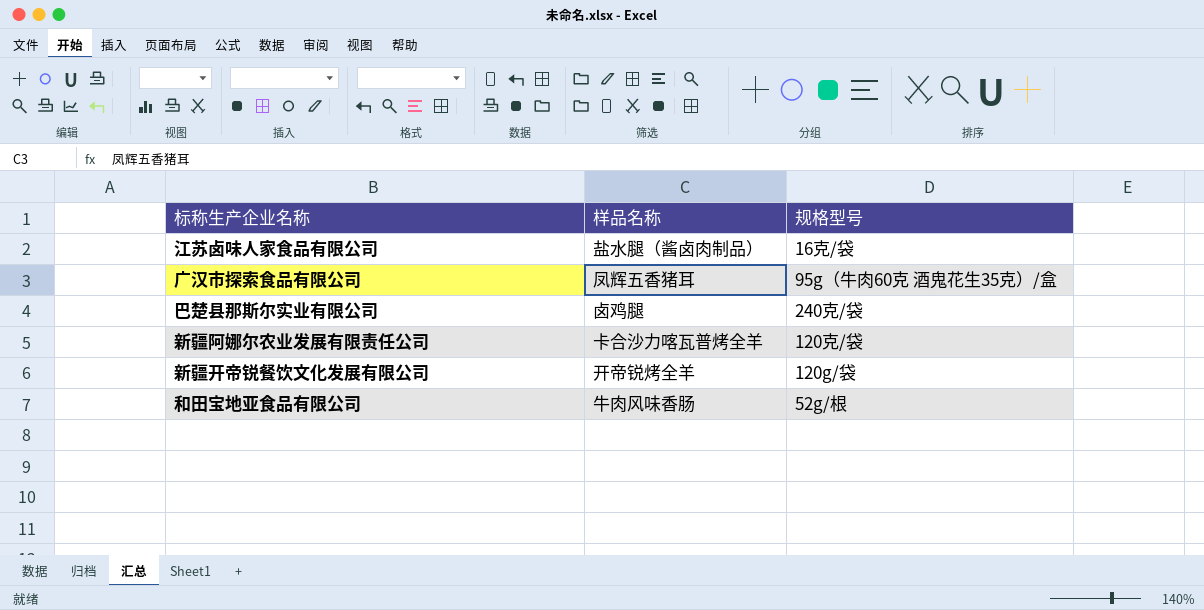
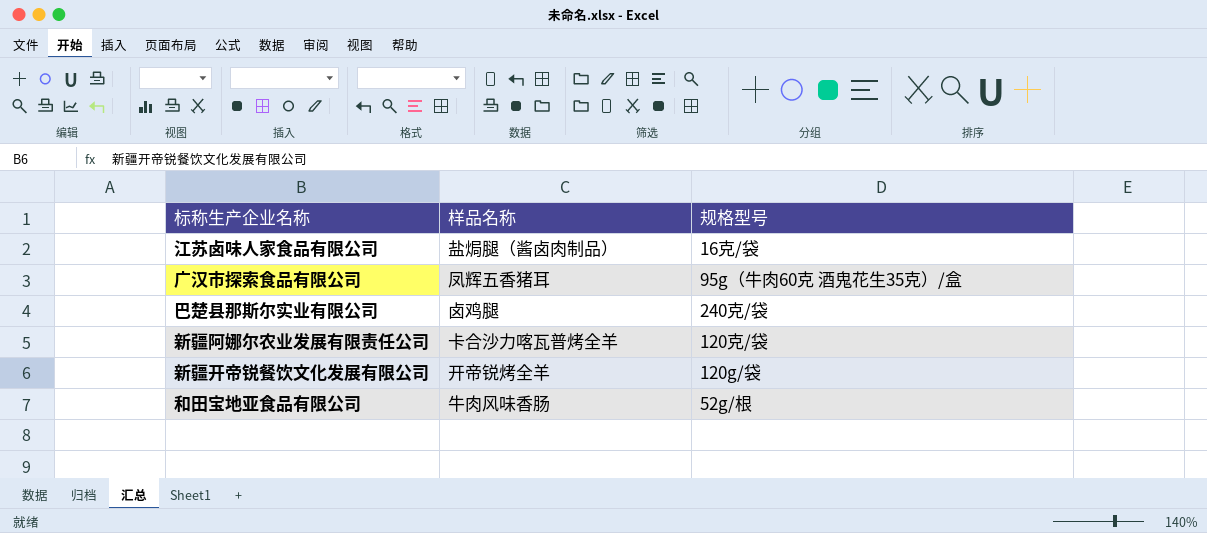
江苏卤味人家食品有限公司 | 样品名称: 盐水腿（酱卤肉制品） -> 盐焗腿（酱卤肉制品）

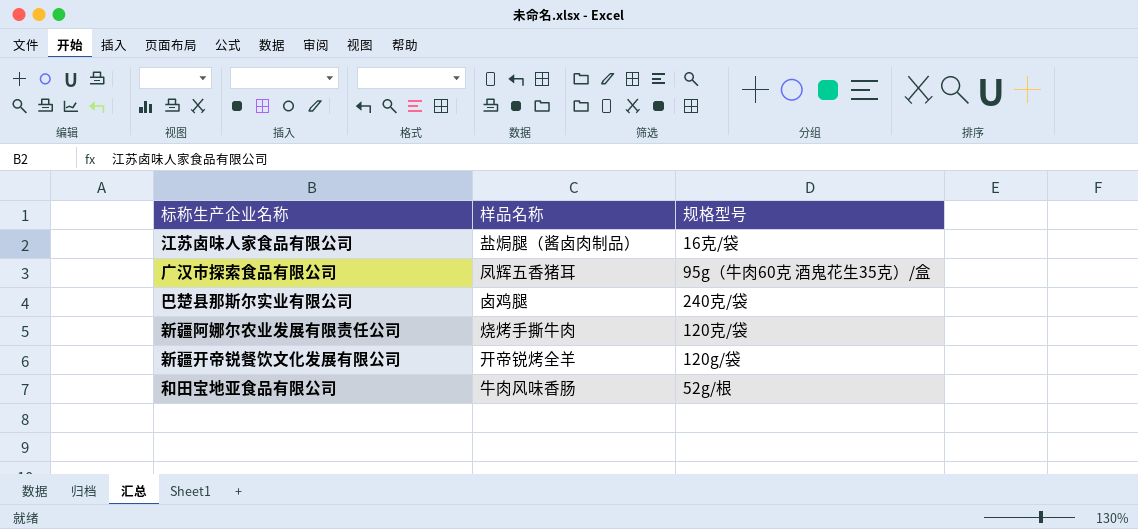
新疆阿娜尔农业发展有限责任公司 | 样品名称: 卡合沙力喀瓦普烤全羊 -> 烧烤手撕牛肉

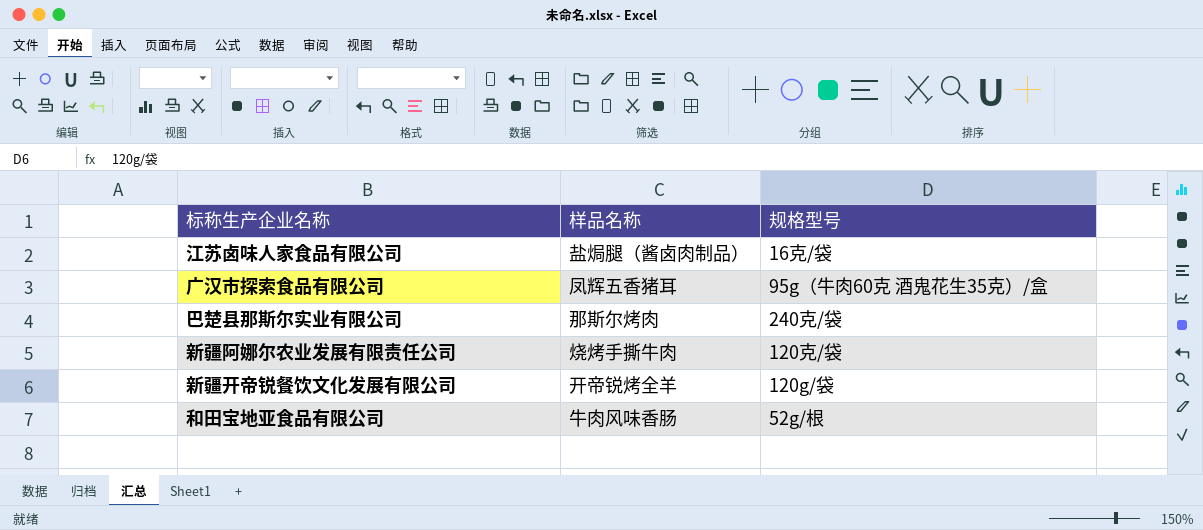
巴楚县那斯尔实业有限公司 | 样品名称: 卤鸡腿 -> 那斯尔烤肉

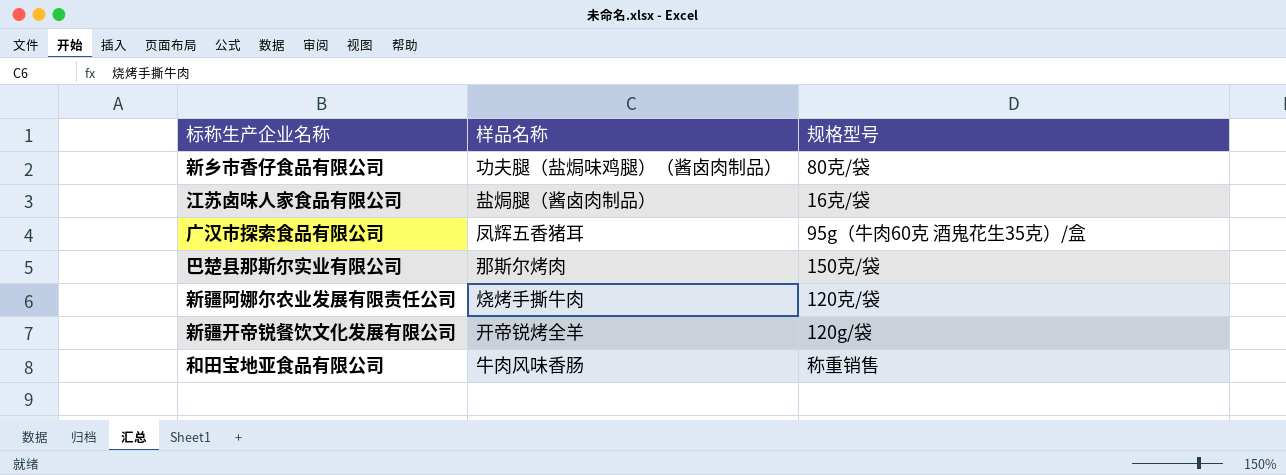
row 新乡市香仔食品有限公司: none -> 功夫腿（盐焗味鸡腿）（酱卤肉制品） | 80克/袋
巴楚县那斯尔实业有限公司 | 规格型号: 240克/袋 -> 150克/袋
和田宝地亚食品有限公司 | 规格型号: 52g/根 -> 称重销售

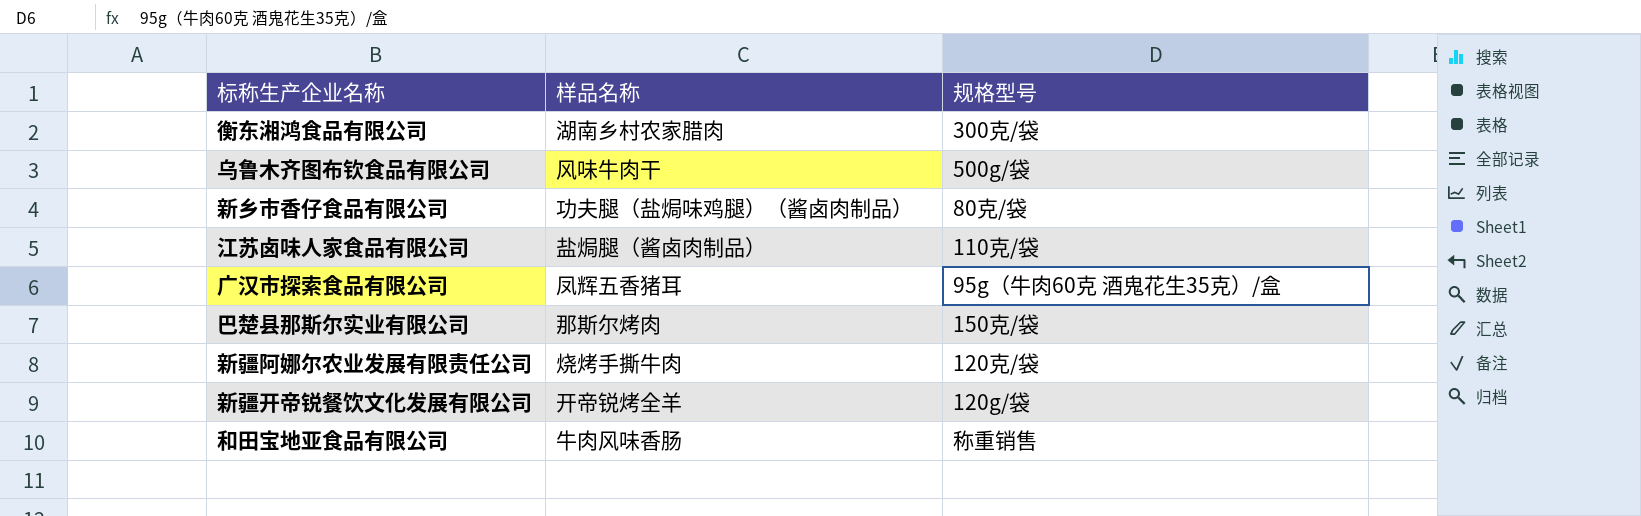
row 衡东湘鸿食品有限公司: none -> 湖南乡村农家腊肉 | 300克/袋
row 乌鲁木齐图布钦食品有限公司: none -> 风味牛肉干 | 500g/袋
江苏卤味人家食品有限公司 | 规格型号: 16克/袋 -> 110克/袋

